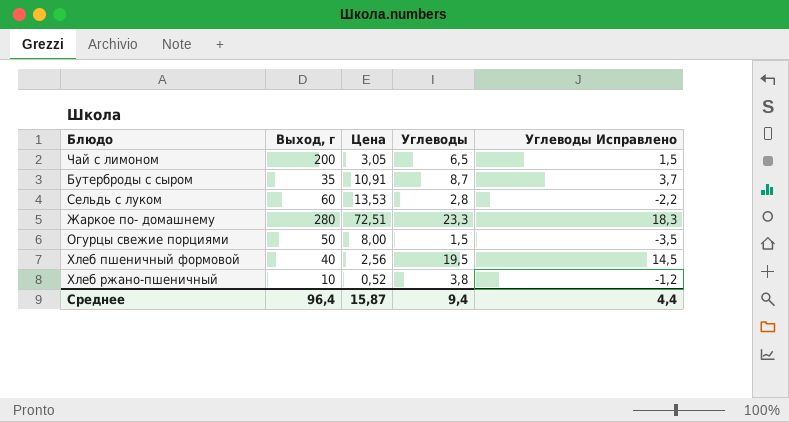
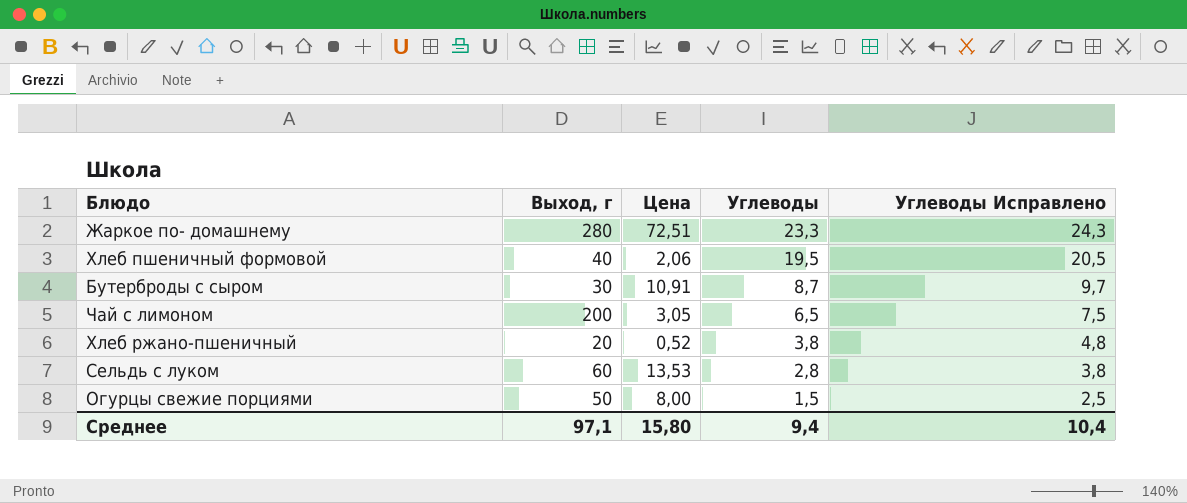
row order: none -> Углеводы descending
column Углеводы Исправлено | formula: [Углеводы] - 5 -> [Углеводы] + 1
Хлеб пшеничный формовой | Цена: 2,56 -> 2,06
Бутерброды с сыром | Выход, г: 35 -> 30
Хлеб ржано-пшеничный | Выход, г: 10 -> 20
Среднее | Выход, г: 96,4 -> 97,1
Среднее | Цена: 15,87 -> 15,80
Среднее | Углеводы Исправлено: 4,4 -> 10,4

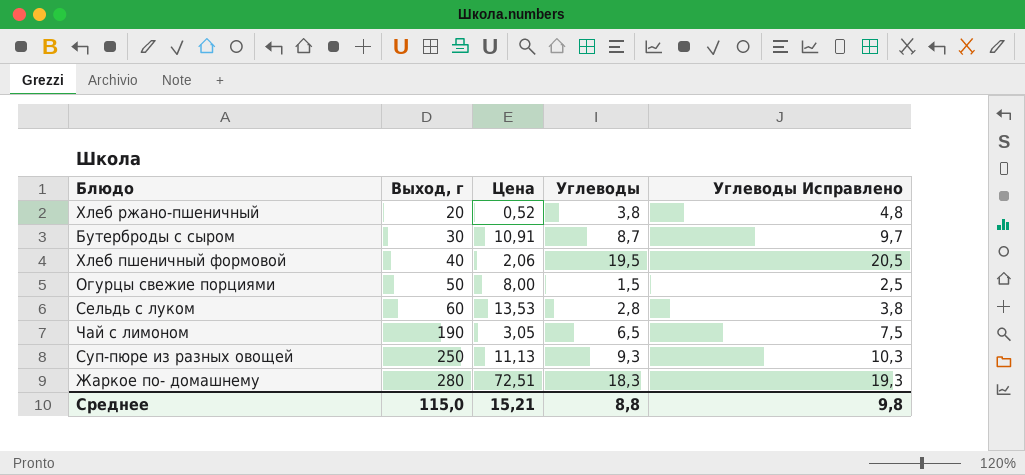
row order: Углеводы descending -> Выход, г ascending
Чай с лимоном | Выход, г: 200 -> 190
row Суп-пюре из разных овощей: none -> 250 | 11,13 | 9,3 | 10,3
Жаркое по- домашнему | Углеводы: 23,3 -> 18,3
Жаркое по- домашнему | Углеводы Исправлено: 24,3 -> 19,3
Среднее | Выход, г: 97,1 -> 115,0
Среднее | Цена: 15,80 -> 15,21
Среднее | Углеводы: 9,4 -> 8,8
Среднее | Углеводы Исправлено: 10,4 -> 9,8

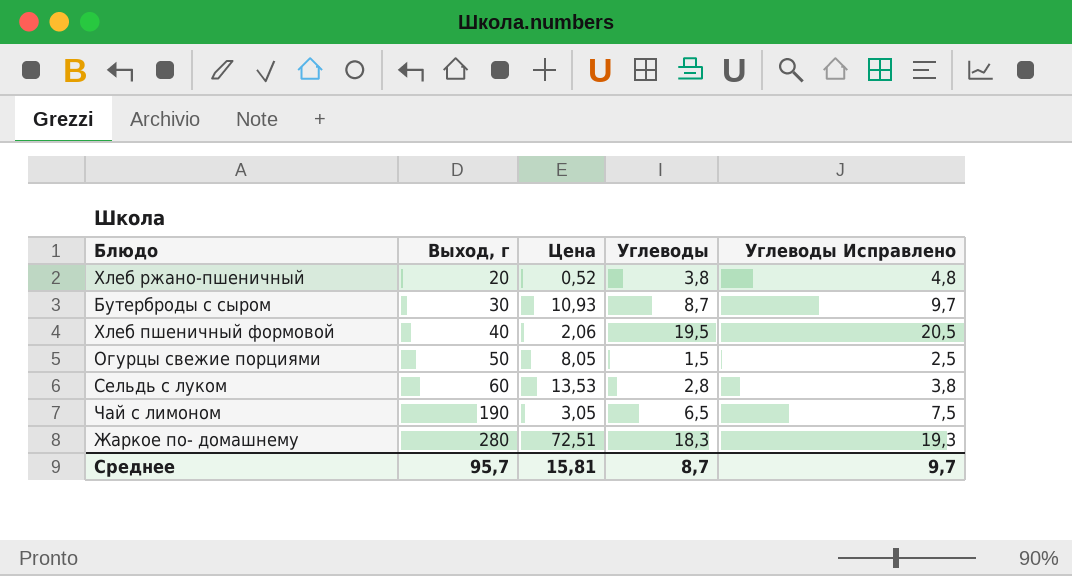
row Суп-пюре из разных овощей: 250 | 11,13 | 9,3 | 10,3 -> none
Бутерброды с сыром | Цена: 10,91 -> 10,93
Огурцы свежие порциями | Цена: 8,00 -> 8,05
Среднее | Выход, г: 115,0 -> 95,7
Среднее | Цена: 15,21 -> 15,81
Среднее | Углеводы: 8,8 -> 8,7
Среднее | Углеводы Исправлено: 9,8 -> 9,7

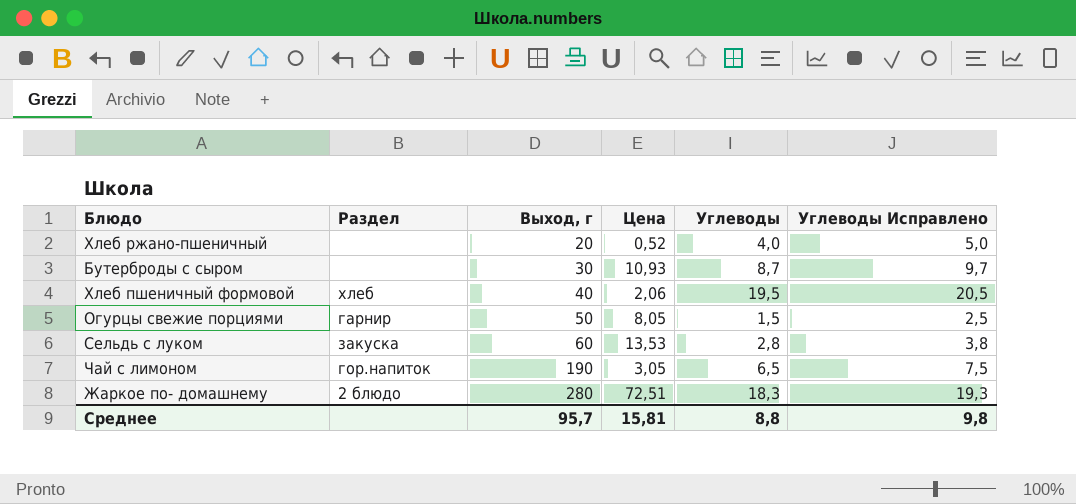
column Раздел | position: none -> 2
Хлеб ржано-пшеничный | Углеводы: 3,8 -> 4,0
Хлеб ржано-пшеничный | Углеводы Исправлено: 4,8 -> 5,0
Среднее | Углеводы: 8,7 -> 8,8
Среднее | Углеводы Исправлено: 9,7 -> 9,8

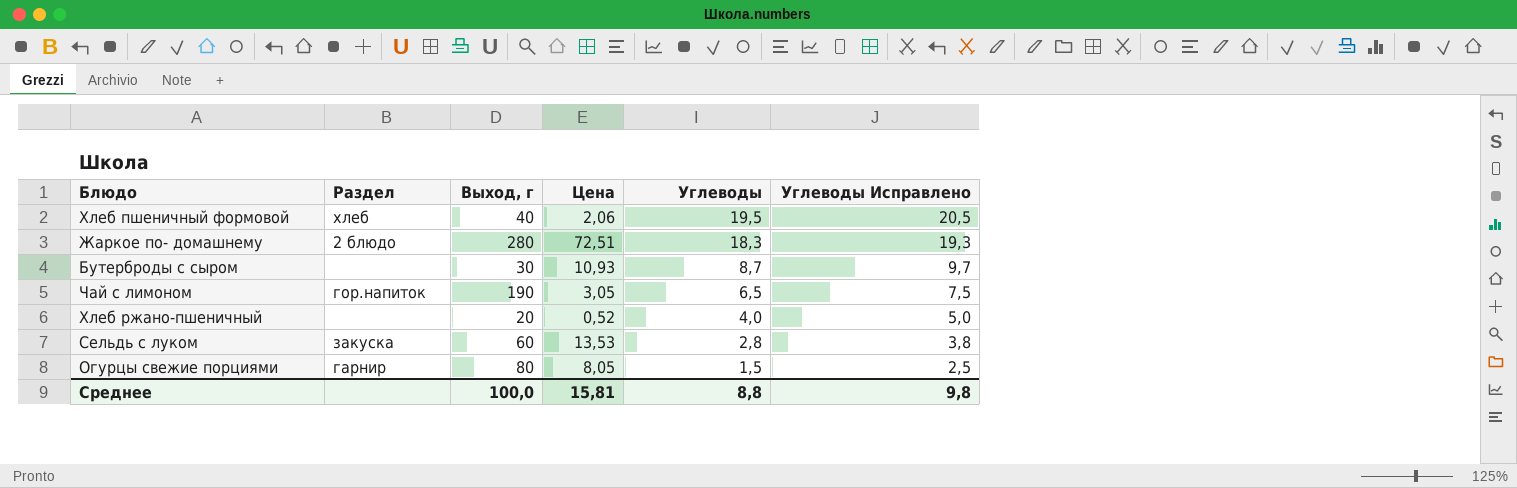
row order: Выход, г ascending -> Углеводы descending
Огурцы свежие порциями | Выход, г: 50 -> 80
Среднее | Выход, г: 95,7 -> 100,0

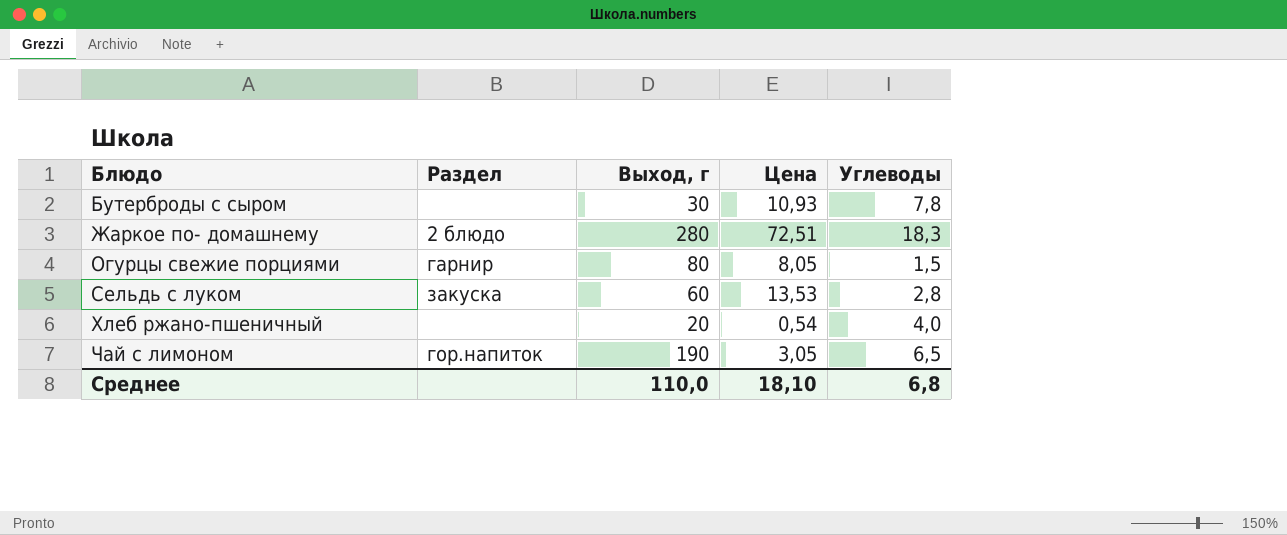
row order: Углеводы descending -> Блюдо ascending
column Углеводы Исправлено | formula: [Углеводы] + 1 -> none
row Хлеб пшеничный формовой: хлеб | 40 | 2,06 | 19,5 | 20,5 -> none
Бутерброды с сыром | Углеводы: 8,7 -> 7,8
Хлеб ржано-пшеничный | Цена: 0,52 -> 0,54
Среднее | Выход, г: 100,0 -> 110,0
Среднее | Цена: 15,81 -> 18,10
Среднее | Углеводы: 8,8 -> 6,8

